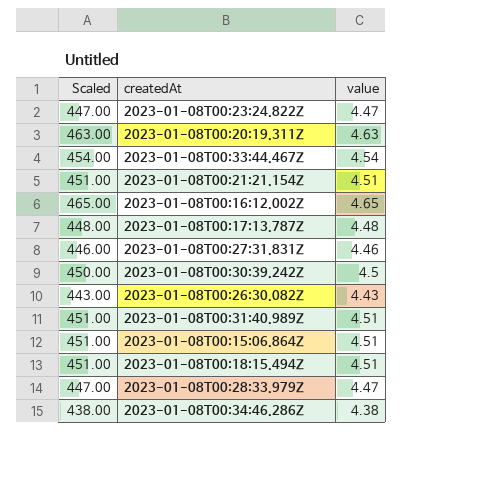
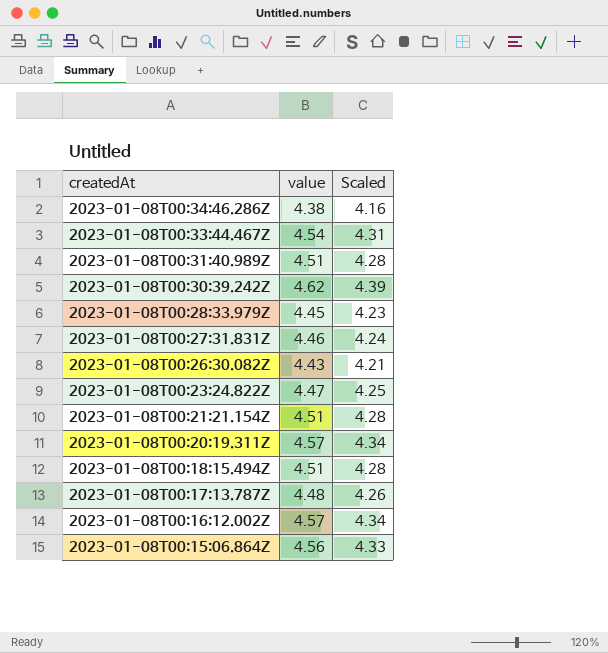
row order: none -> createdAt descending
column Scaled | formula: [value] * 100 -> [value] * 0.95
column Scaled | position: 1 -> 3
2023-01-08T00:30:39.242Z | value: 4.5 -> 4.62
2023-01-08T00:28:33.979Z | value: 4.47 -> 4.45
2023-01-08T00:20:19.311Z | value: 4.63 -> 4.57
2023-01-08T00:16:12.002Z | value: 4.65 -> 4.57
2023-01-08T00:15:06.864Z | value: 4.51 -> 4.56

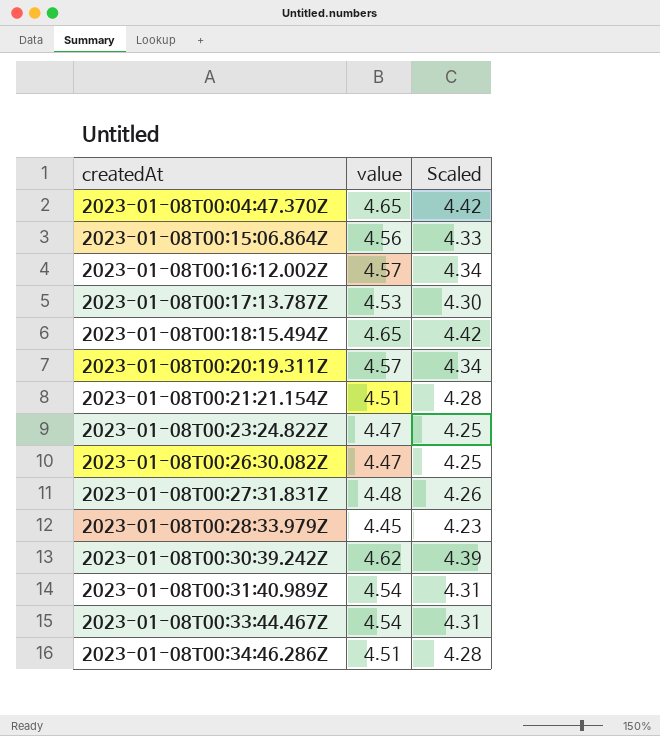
row order: createdAt descending -> createdAt ascending
row 2023-01-08T00:04:47.370Z: none -> 4.65 | 4.42
2023-01-08T00:17:13.787Z | value: 4.48 -> 4.53
2023-01-08T00:17:13.787Z | Scaled: 4.26 -> 4.30
2023-01-08T00:18:15.494Z | value: 4.51 -> 4.65
2023-01-08T00:18:15.494Z | Scaled: 4.28 -> 4.42
2023-01-08T00:26:30.082Z | value: 4.43 -> 4.47
2023-01-08T00:26:30.082Z | Scaled: 4.21 -> 4.25
2023-01-08T00:27:31.831Z | value: 4.46 -> 4.48
2023-01-08T00:27:31.831Z | Scaled: 4.24 -> 4.26
2023-01-08T00:31:40.989Z | value: 4.51 -> 4.54
2023-01-08T00:31:40.989Z | Scaled: 4.28 -> 4.31
2023-01-08T00:34:46.286Z | value: 4.38 -> 4.51
2023-01-08T00:34:46.286Z | Scaled: 4.16 -> 4.28

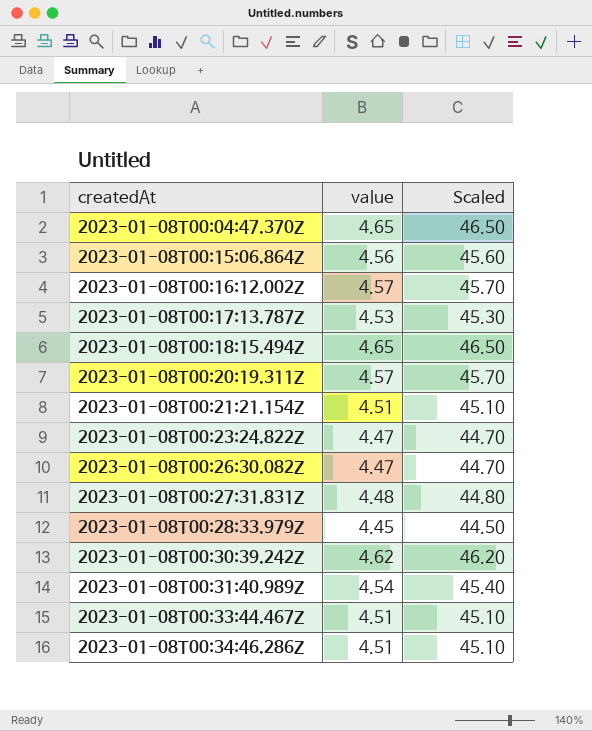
column Scaled | formula: [value] * 0.95 -> [value] * 10
2023-01-08T00:33:44.467Z | value: 4.54 -> 4.51

